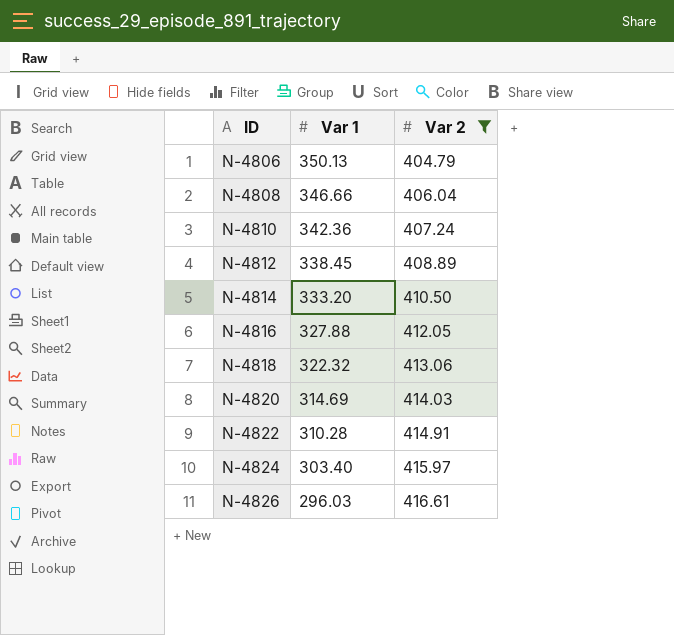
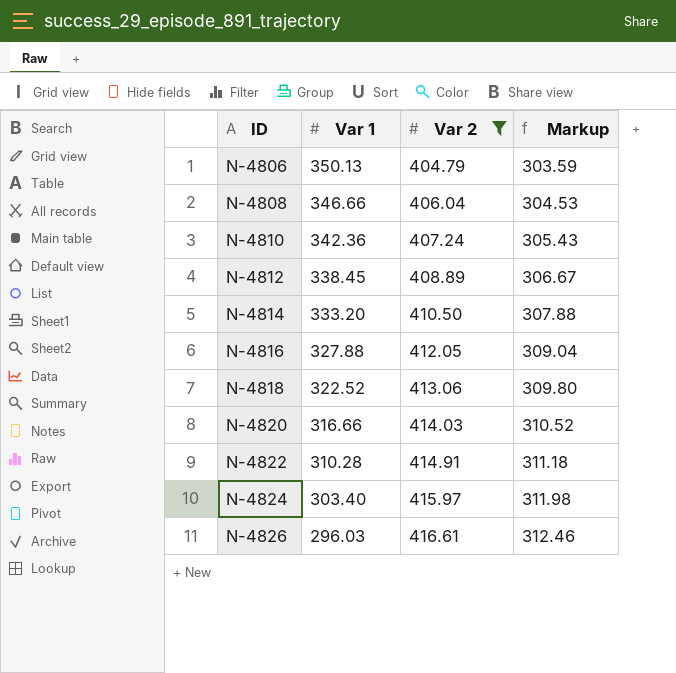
column Markup | formula: none -> [Var 2] * 0.75
N-4818 | Var 1: 322.32 -> 322.52
N-4820 | Var 1: 314.69 -> 316.66

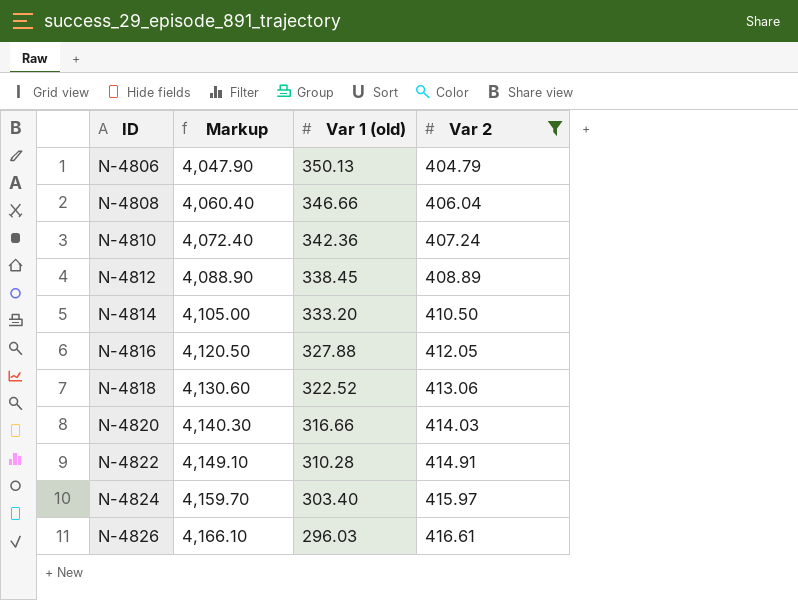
column Markup | formula: [Var 2] * 0.75 -> [Var 2] * 10
column Markup | position: 4 -> 2
column name: Var 1 -> Var 1 (old)

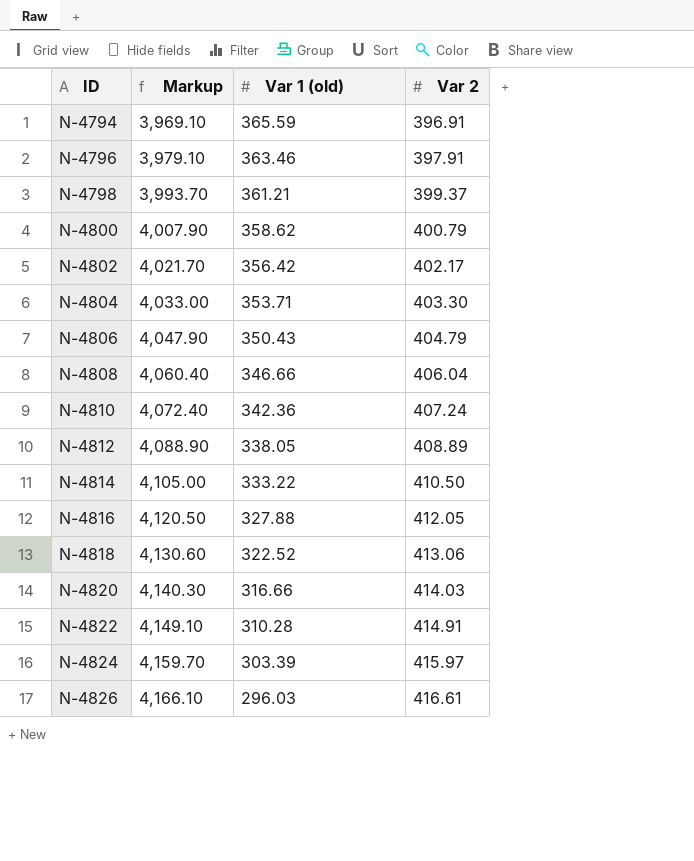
filter: Var 2 >= 404.79 -> none
N-4806 | Var 1 (old): 350.13 -> 350.43
N-4812 | Var 1 (old): 338.45 -> 338.05
N-4814 | Var 1 (old): 333.20 -> 333.22
N-4824 | Var 1 (old): 303.40 -> 303.39

